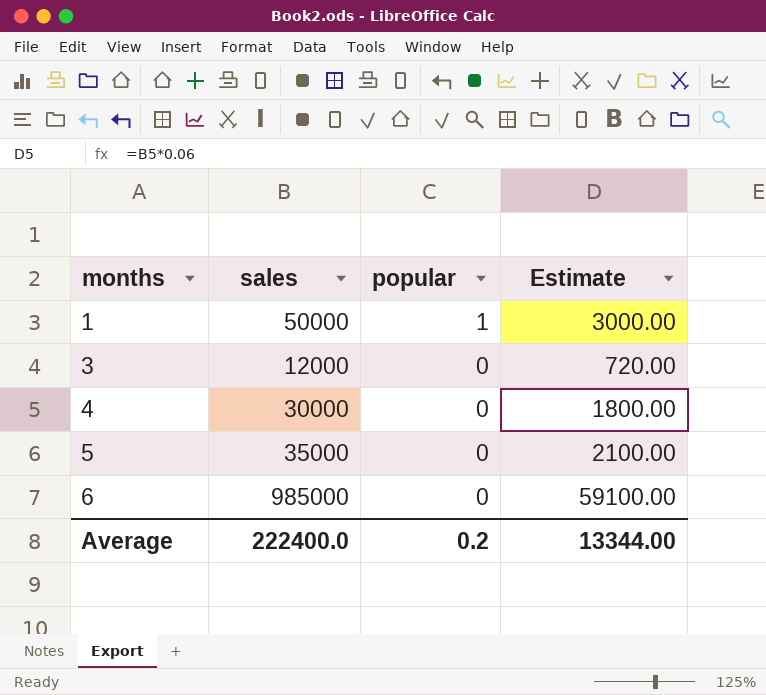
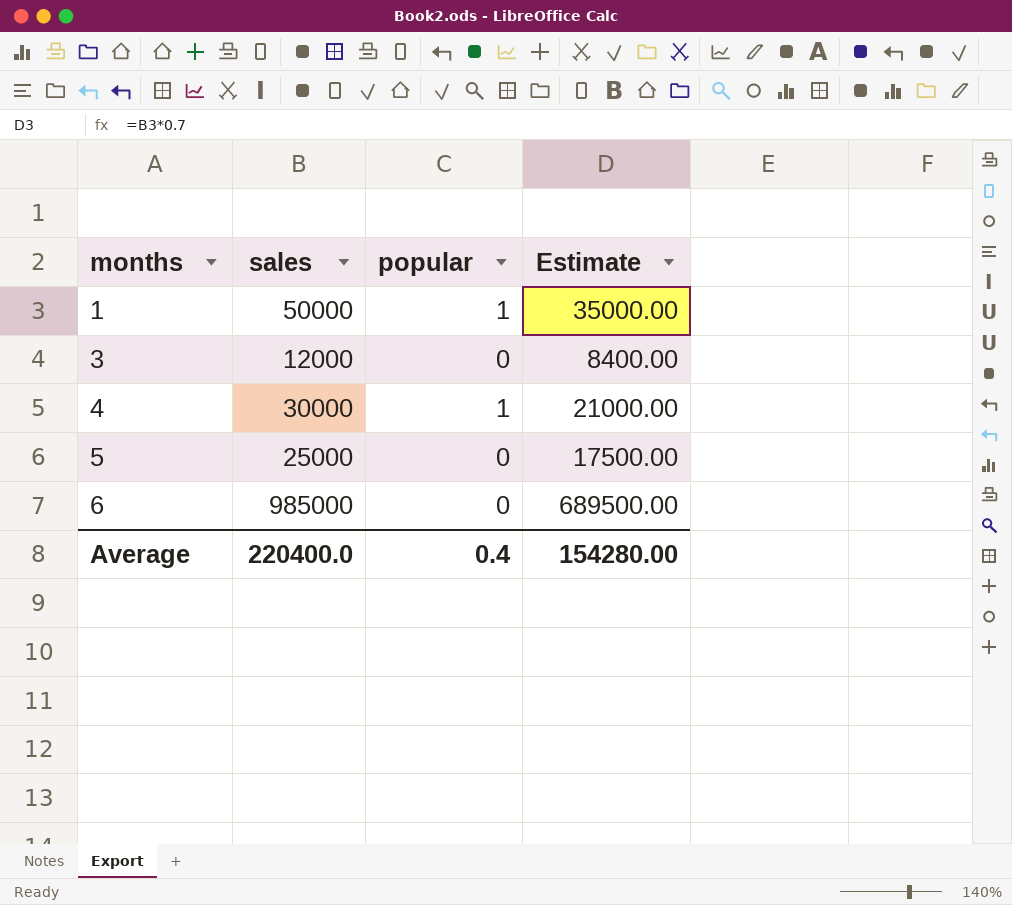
column Estimate | formula: [sales] * 0.06 -> [sales] * 0.7
4 | popular: 0 -> 1
5 | sales: 35000 -> 25000
Average | sales: 222400.0 -> 220400.0
Average | popular: 0.2 -> 0.4
Average | Estimate: 13344.00 -> 154280.00

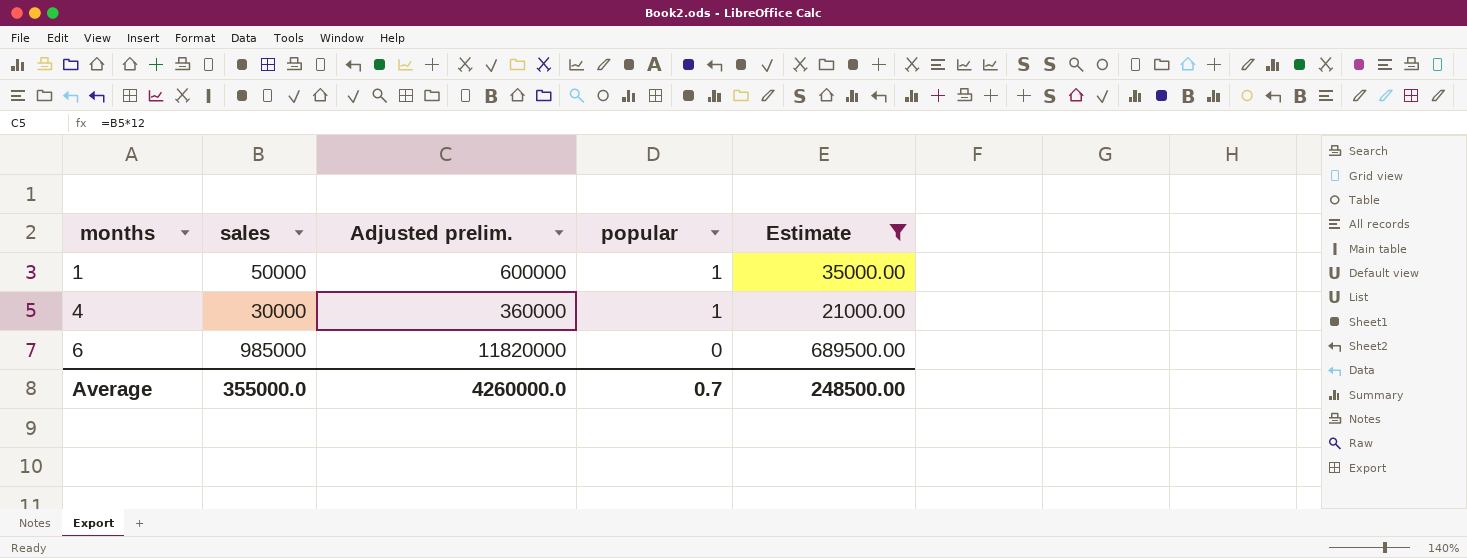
filter: none -> Estimate >= 21000.00
column Adjusted prelim. | formula: none -> [sales] * 12
Average | sales: 220400.0 -> 355000.0
Average | popular: 0.4 -> 0.7
Average | Estimate: 154280.00 -> 248500.00

